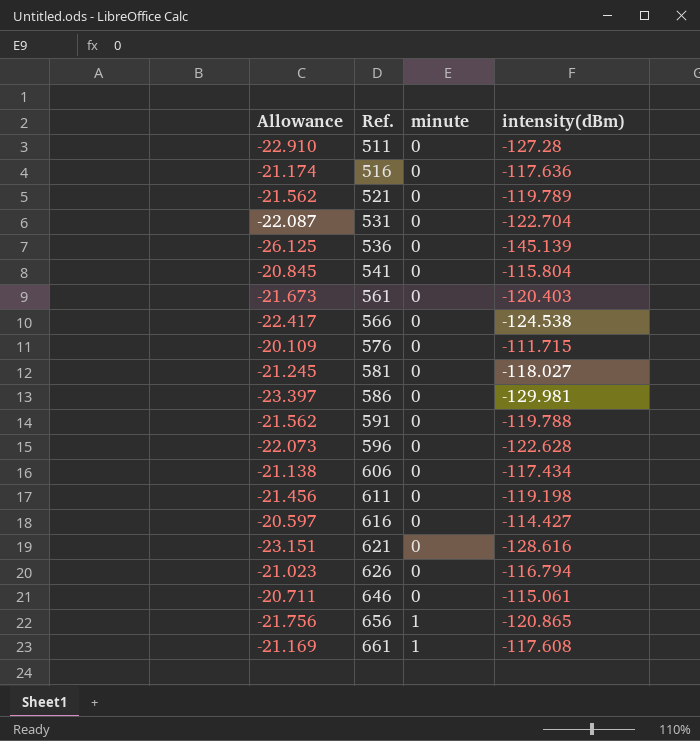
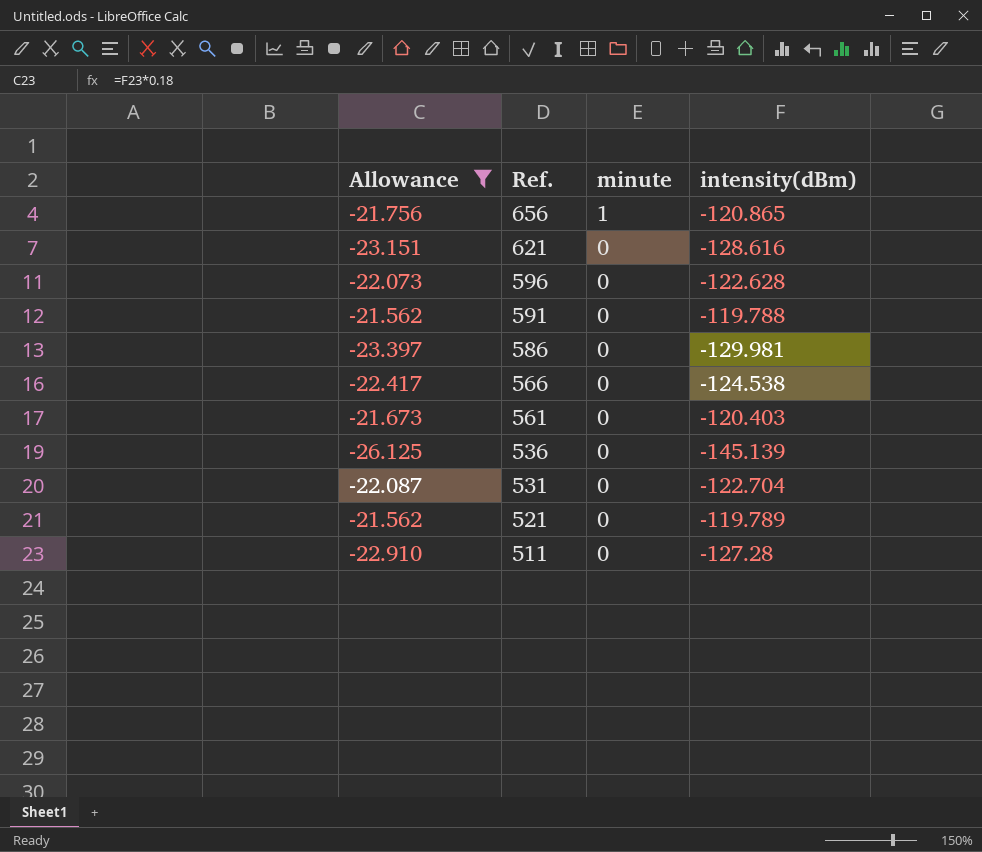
filter: none -> Allowance <= -21.562
row order: Ref. ascending -> Ref. descending

